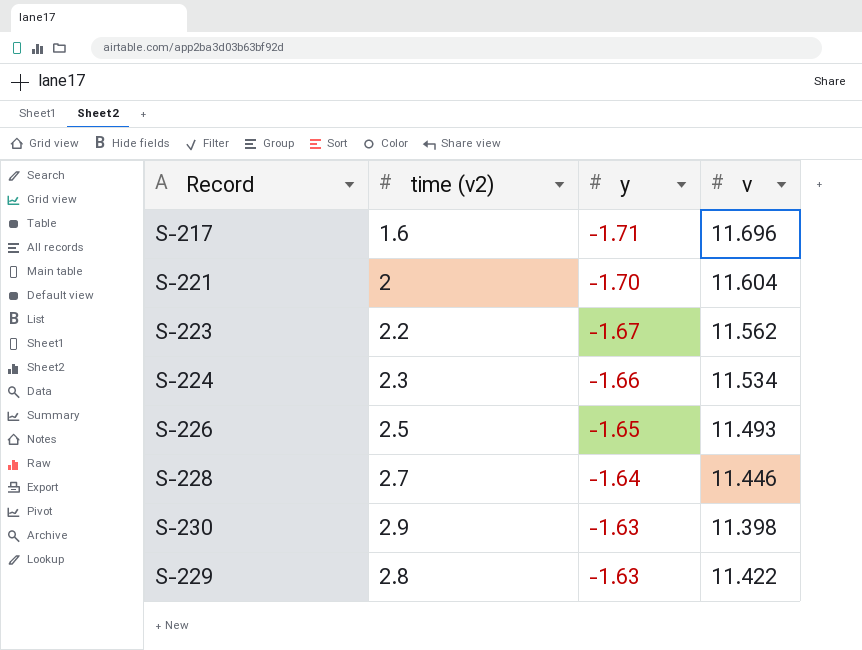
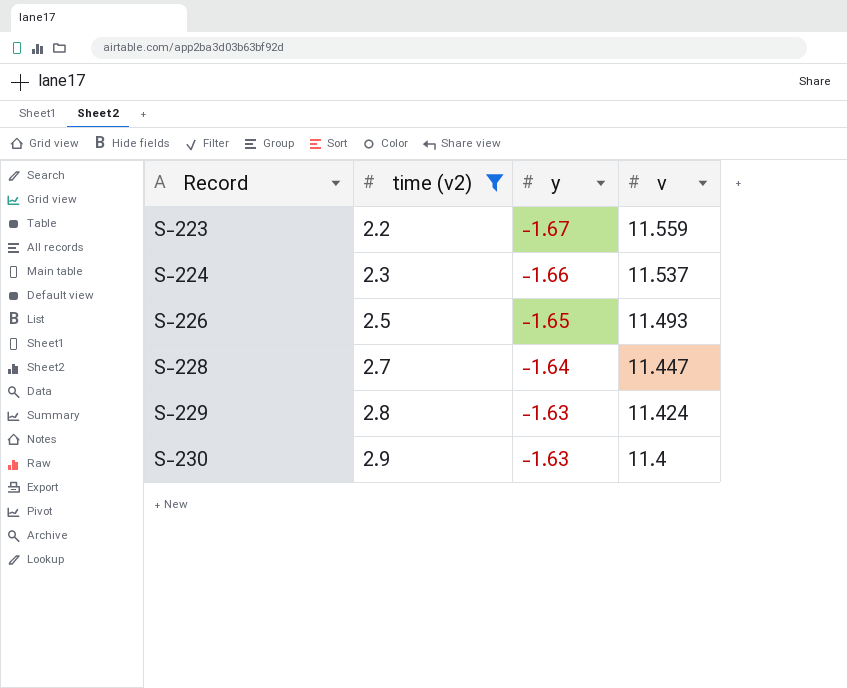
filter: none -> time (v2) >= 2.2
row order: y ascending -> Record ascending
S-223 | v: 11.562 -> 11.559
S-224 | v: 11.534 -> 11.537
S-228 | v: 11.446 -> 11.447
S-229 | v: 11.422 -> 11.424
S-230 | v: 11.398 -> 11.4

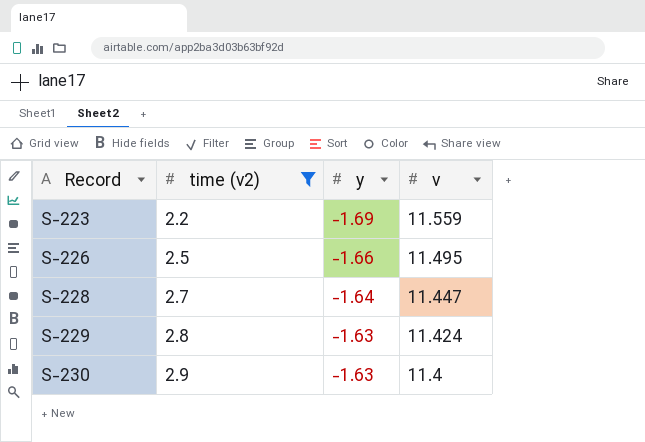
row S-224: 2.3 | -1.66 | 11.537 -> none
S-223 | y: -1.67 -> -1.69
S-226 | y: -1.65 -> -1.66
S-226 | v: 11.493 -> 11.495

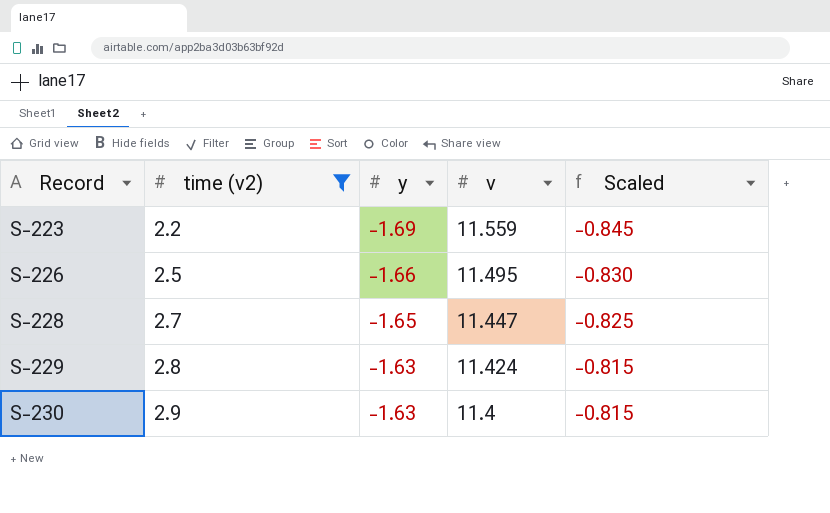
column Scaled | formula: none -> [y] * 0.5
S-228 | y: -1.64 -> -1.65

